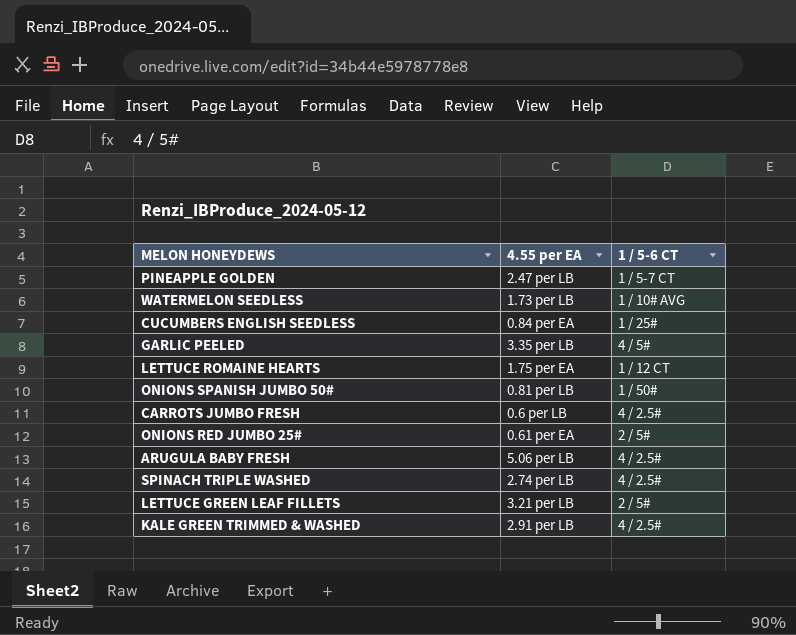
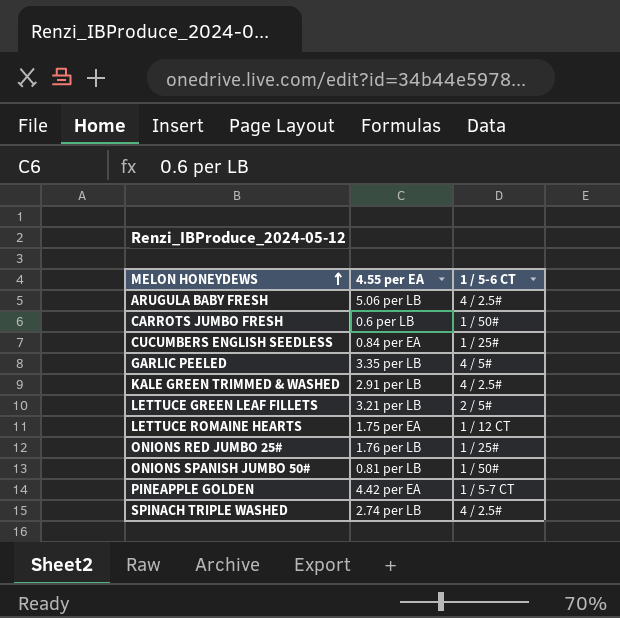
row order: none -> MELON HONEYDEWS ascending
row WATERMELON SEEDLESS: 1.73 per LB | 1 / 10# AVG -> none
CARROTS JUMBO FRESH | 1 / 5-6 CT: 4 / 2.5# -> 1 / 50#
ONIONS RED JUMBO 25# | 4.55 per EA: 0.61 per EA -> 1.76 per LB
ONIONS RED JUMBO 25# | 1 / 5-6 CT: 2 / 5# -> 1 / 25#
PINEAPPLE GOLDEN | 4.55 per EA: 2.47 per LB -> 4.42 per EA

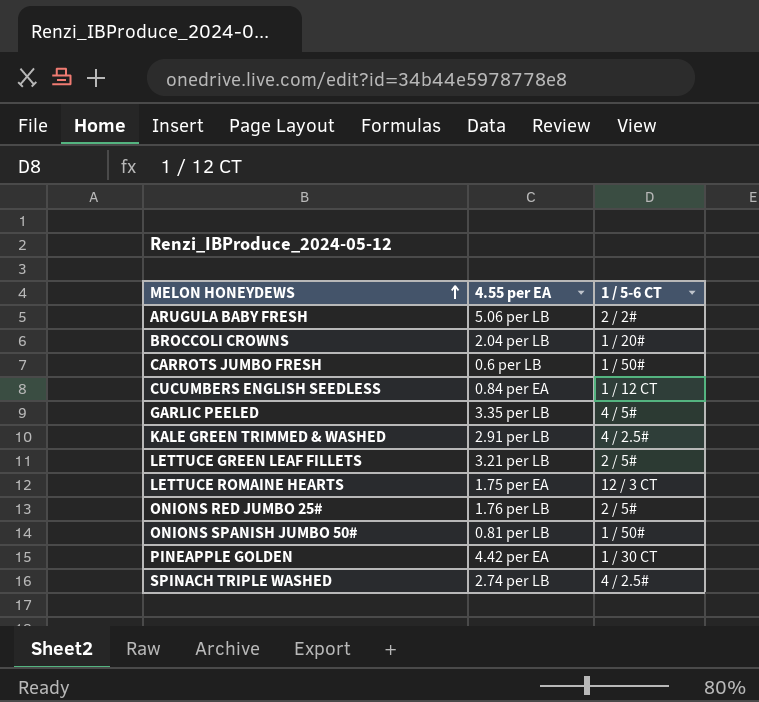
ARUGULA BABY FRESH | 1 / 5-6 CT: 4 / 2.5# -> 2 / 2#
row BROCCOLI CROWNS: none -> 2.04 per LB | 1 / 20#
CUCUMBERS ENGLISH SEEDLESS | 1 / 5-6 CT: 1 / 25# -> 1 / 12 CT
LETTUCE ROMAINE HEARTS | 1 / 5-6 CT: 1 / 12 CT -> 12 / 3 CT
ONIONS RED JUMBO 25# | 1 / 5-6 CT: 1 / 25# -> 2 / 5#
PINEAPPLE GOLDEN | 1 / 5-6 CT: 1 / 5-7 CT -> 1 / 30 CT

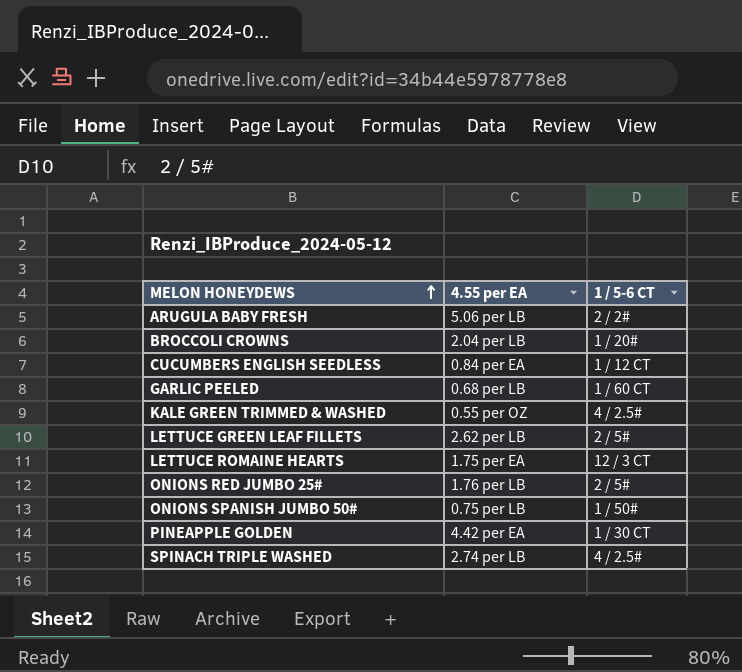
row CARROTS JUMBO FRESH: 0.6 per LB | 1 / 50# -> none
GARLIC PEELED | 4.55 per EA: 3.35 per LB -> 0.68 per LB
GARLIC PEELED | 1 / 5-6 CT: 4 / 5# -> 1 / 60 CT
KALE GREEN TRIMMED & WASHED | 4.55 per EA: 2.91 per LB -> 0.55 per OZ
LETTUCE GREEN LEAF FILLETS | 4.55 per EA: 3.21 per LB -> 2.62 per LB
ONIONS SPANISH JUMBO 50# | 4.55 per EA: 0.81 per LB -> 0.75 per LB

